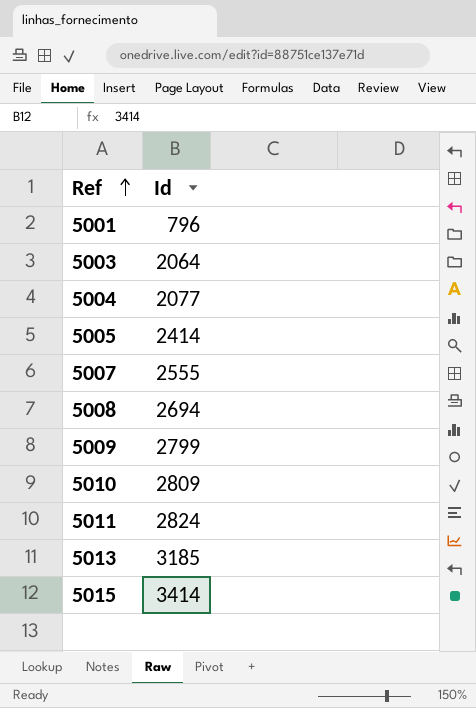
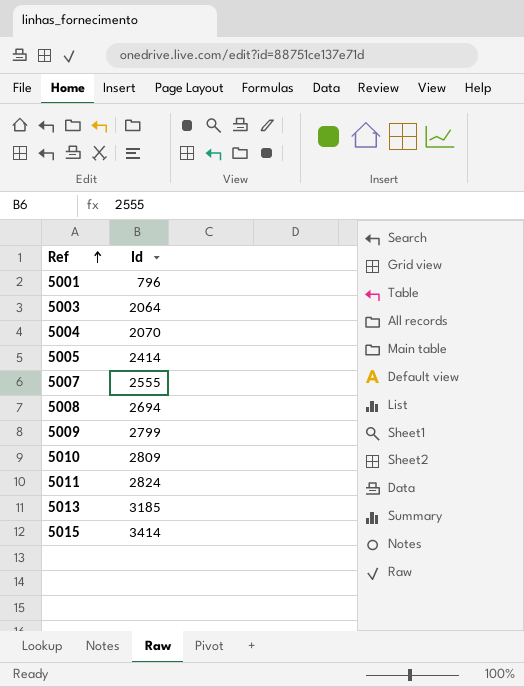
5004 | Id: 2077 -> 2070

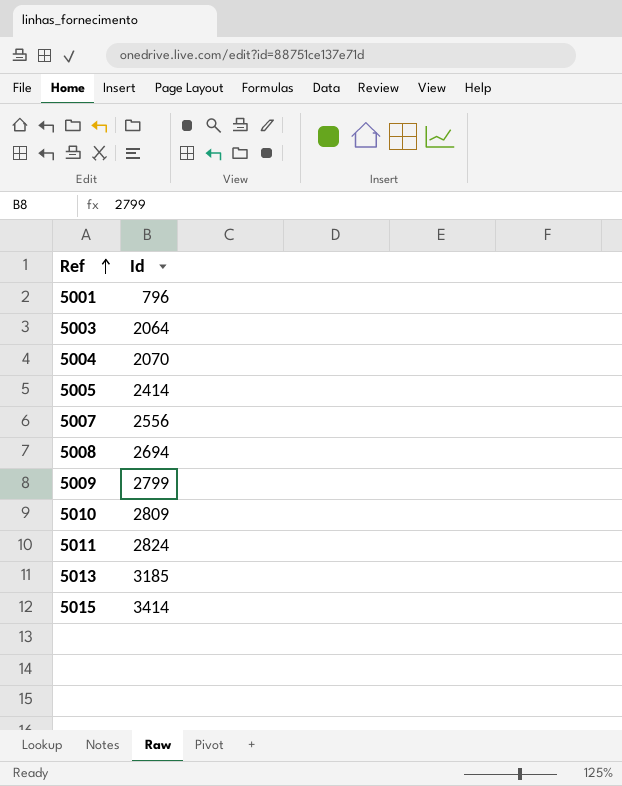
5007 | Id: 2555 -> 2556

